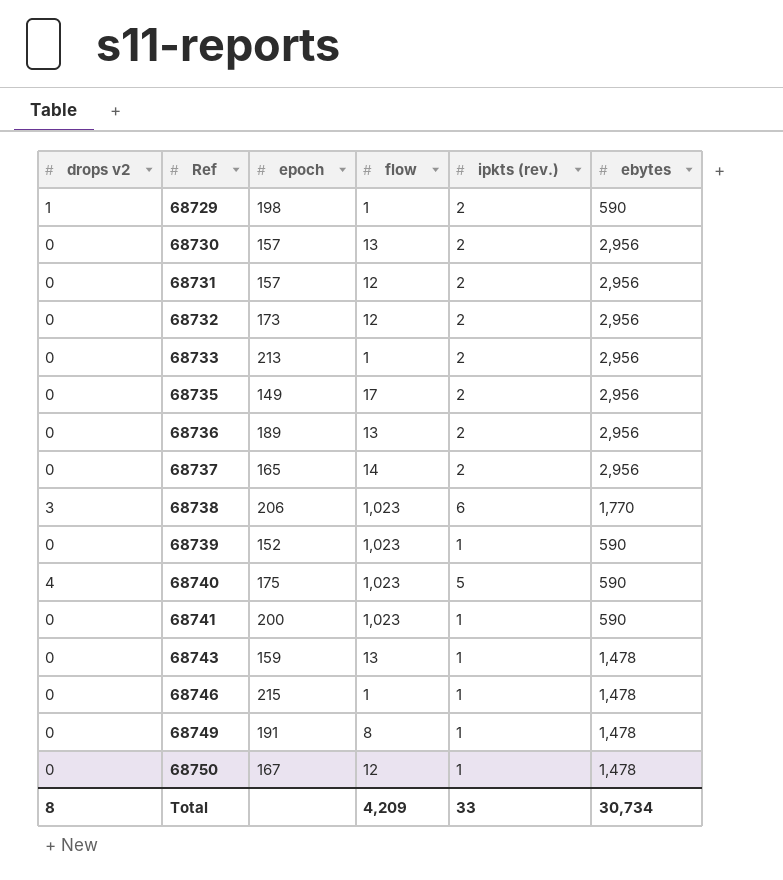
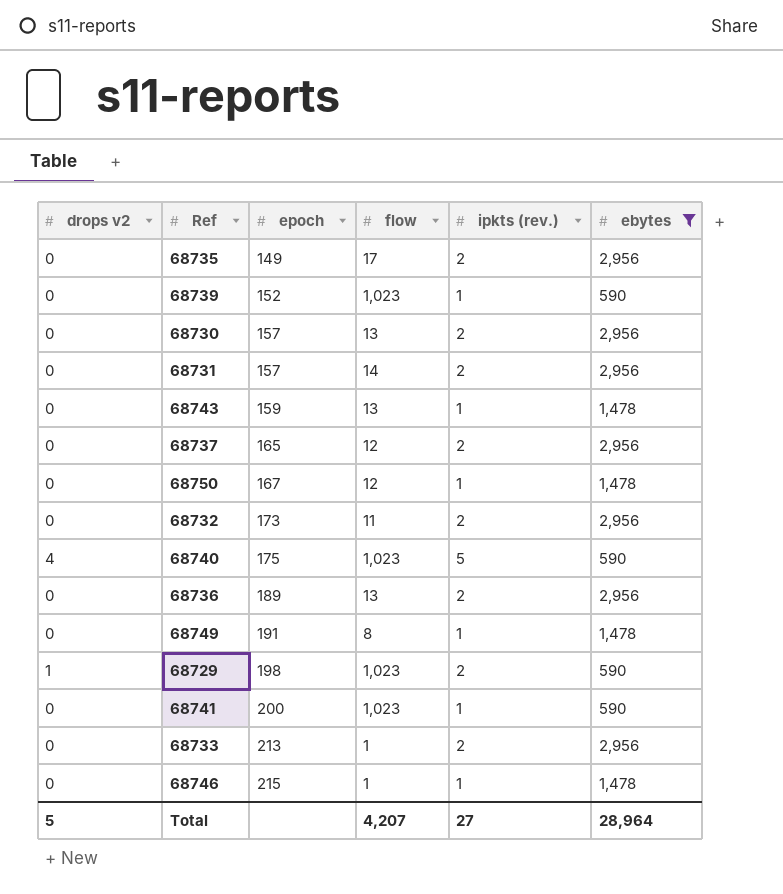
filter: none -> ebytes != 1,770
row order: Ref ascending -> epoch ascending
68731 | flow: 12 -> 14
68737 | flow: 14 -> 12
68732 | flow: 12 -> 11
68729 | flow: 1 -> 1,023
Total | drops v2: 8 -> 5
Total | flow: 4,209 -> 4,207
Total | ipkts (rev.): 33 -> 27
Total | ebytes: 30,734 -> 28,964

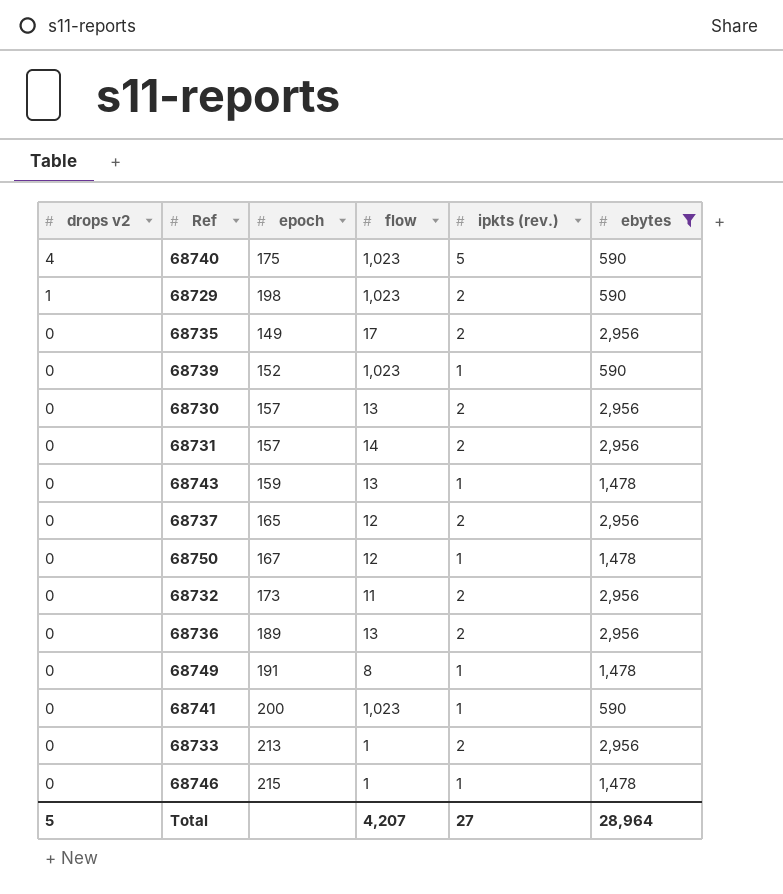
row order: epoch ascending -> drops v2 descending

